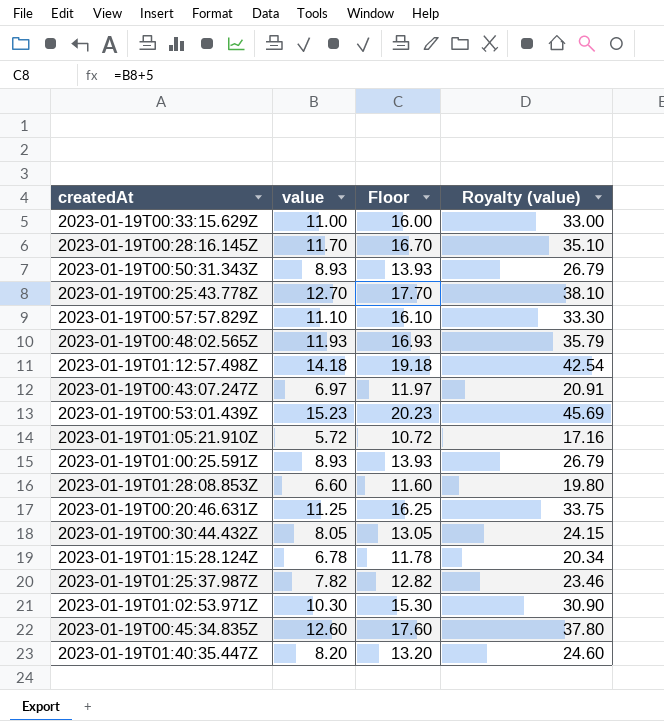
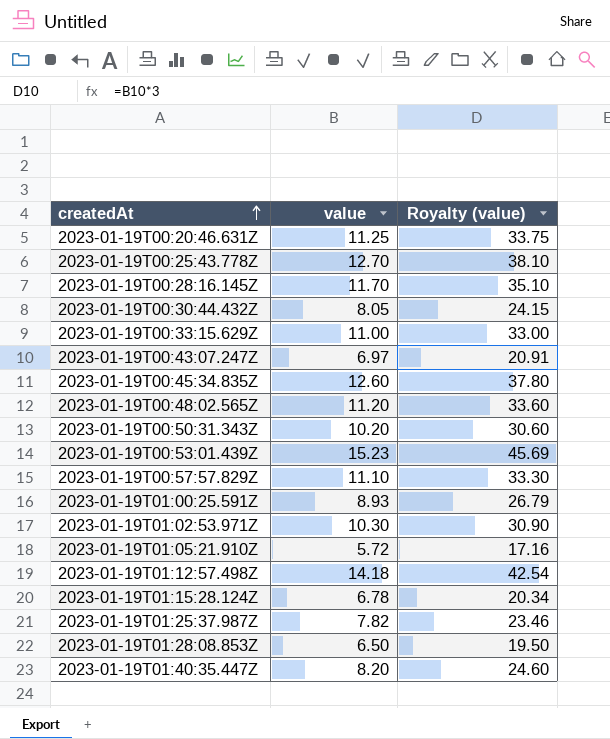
row order: none -> createdAt ascending
column Floor | formula: [value] + 5 -> none
2023-01-19T00:48:02.565Z | value: 11.93 -> 11.20
2023-01-19T00:48:02.565Z | Royalty (value): 35.79 -> 33.60
2023-01-19T00:50:31.343Z | value: 8.93 -> 10.20
2023-01-19T00:50:31.343Z | Royalty (value): 26.79 -> 30.60
2023-01-19T01:28:08.853Z | value: 6.60 -> 6.50
2023-01-19T01:28:08.853Z | Royalty (value): 19.80 -> 19.50

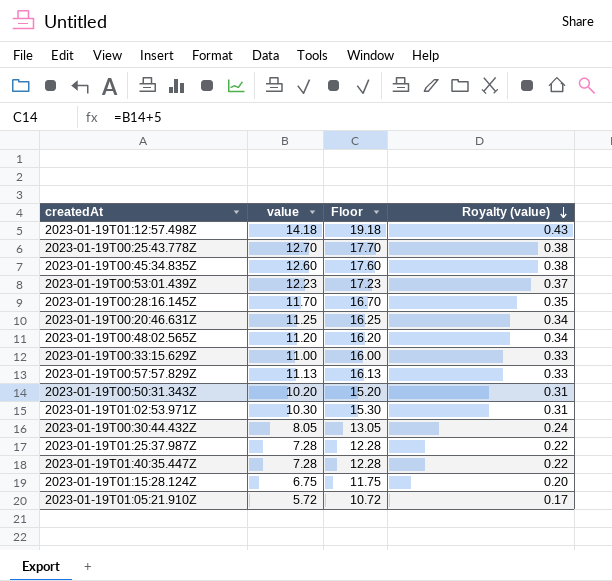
row order: createdAt ascending -> Royalty (value) descending
column Floor | formula: none -> [value] + 5
column Royalty (value) | formula: [value] * 3 -> [value] * 0.03
row 2023-01-19T00:43:07.247Z: 6.97 | 20.91 -> none
row 2023-01-19T01:00:25.591Z: 8.93 | 26.79 -> none
row 2023-01-19T01:28:08.853Z: 6.50 | 19.50 -> none
2023-01-19T00:53:01.439Z | value: 15.23 -> 12.23
2023-01-19T00:57:57.829Z | value: 11.10 -> 11.13
2023-01-19T01:25:37.987Z | value: 7.82 -> 7.28
2023-01-19T01:40:35.447Z | value: 8.20 -> 7.28
2023-01-19T01:15:28.124Z | value: 6.78 -> 6.75

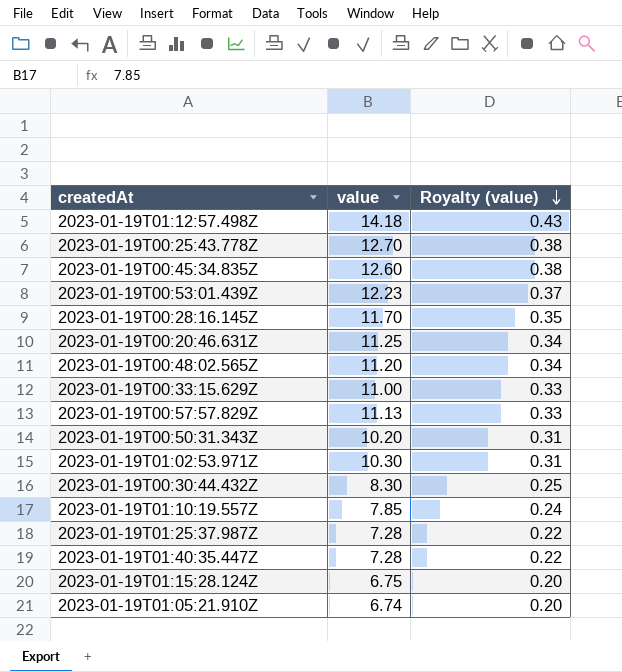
column Floor | formula: [value] + 5 -> none
2023-01-19T00:30:44.432Z | value: 8.05 -> 8.30
2023-01-19T00:30:44.432Z | Royalty (value): 0.24 -> 0.25
row 2023-01-19T01:10:19.557Z: none -> 7.85 | 0.24
2023-01-19T01:05:21.910Z | value: 5.72 -> 6.74
2023-01-19T01:05:21.910Z | Royalty (value): 0.17 -> 0.20

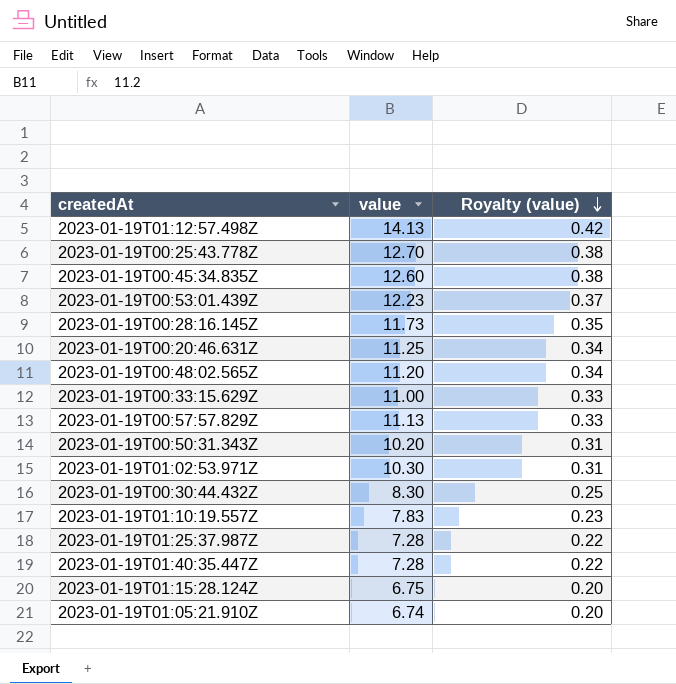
2023-01-19T01:12:57.498Z | value: 14.18 -> 14.13
2023-01-19T01:12:57.498Z | Royalty (value): 0.43 -> 0.42
2023-01-19T00:28:16.145Z | value: 11.70 -> 11.73
2023-01-19T01:10:19.557Z | value: 7.85 -> 7.83
2023-01-19T01:10:19.557Z | Royalty (value): 0.24 -> 0.23

